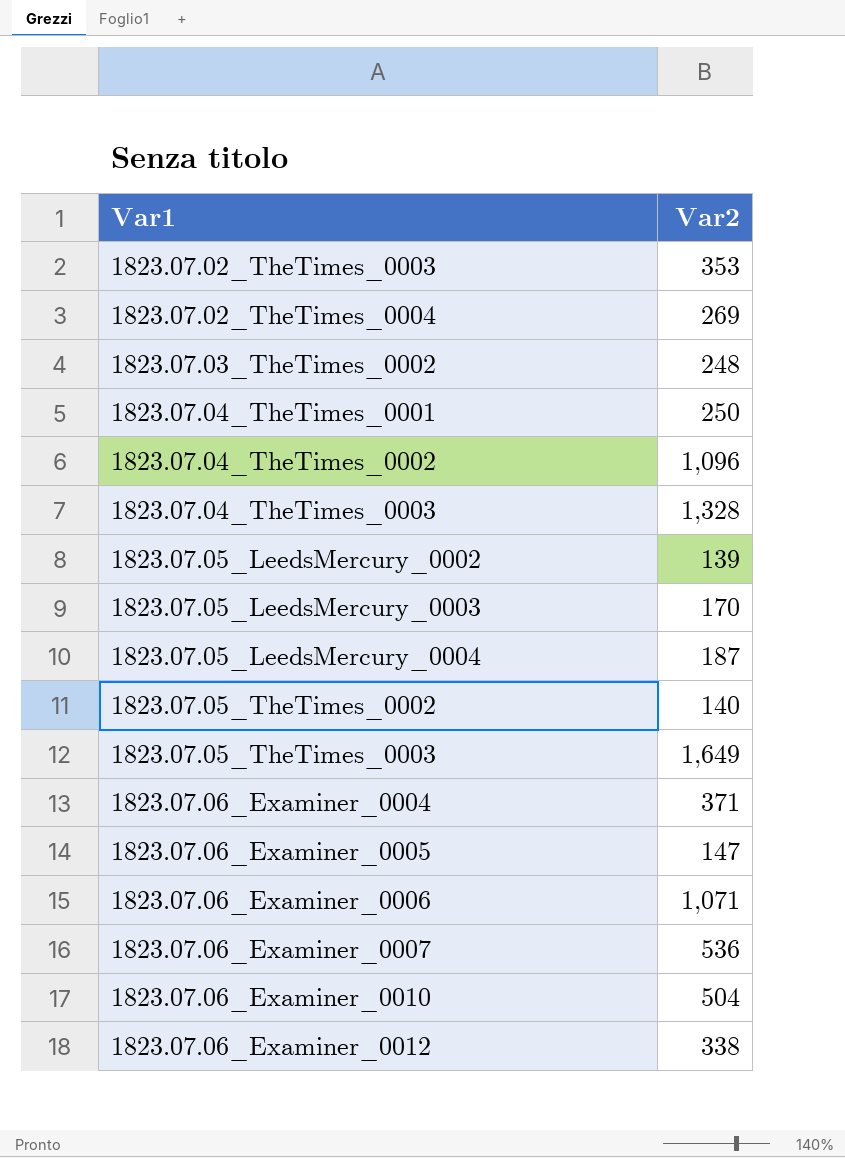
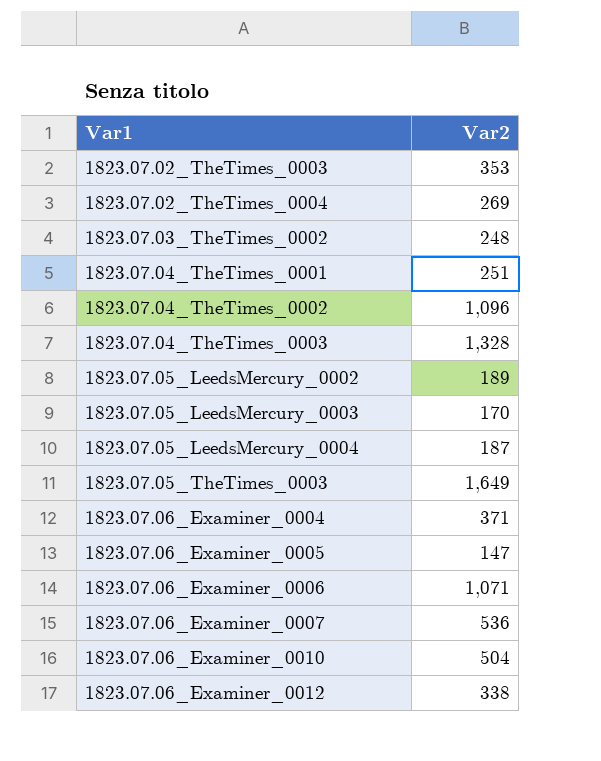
row 1823.07.05_TheTimes_0002: 140 -> none
1823.07.04_TheTimes_0001 | Var2: 250 -> 251
1823.07.05_LeedsMercury_0002 | Var2: 139 -> 189

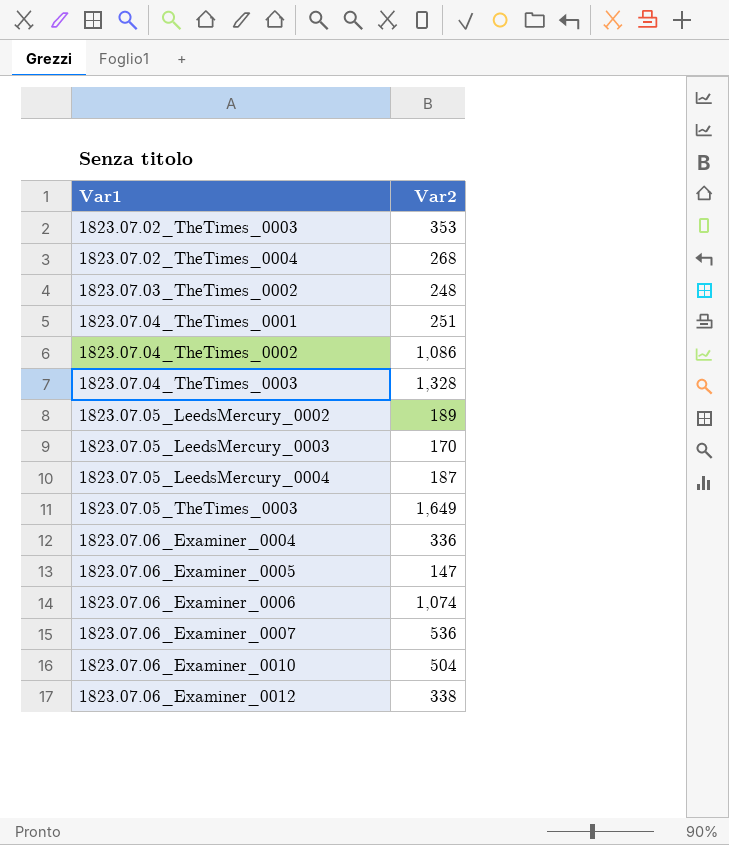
1823.07.02_TheTimes_0004 | Var2: 269 -> 268
1823.07.04_TheTimes_0002 | Var2: 1,096 -> 1,086
1823.07.06_Examiner_0004 | Var2: 371 -> 336
1823.07.06_Examiner_0006 | Var2: 1,071 -> 1,074

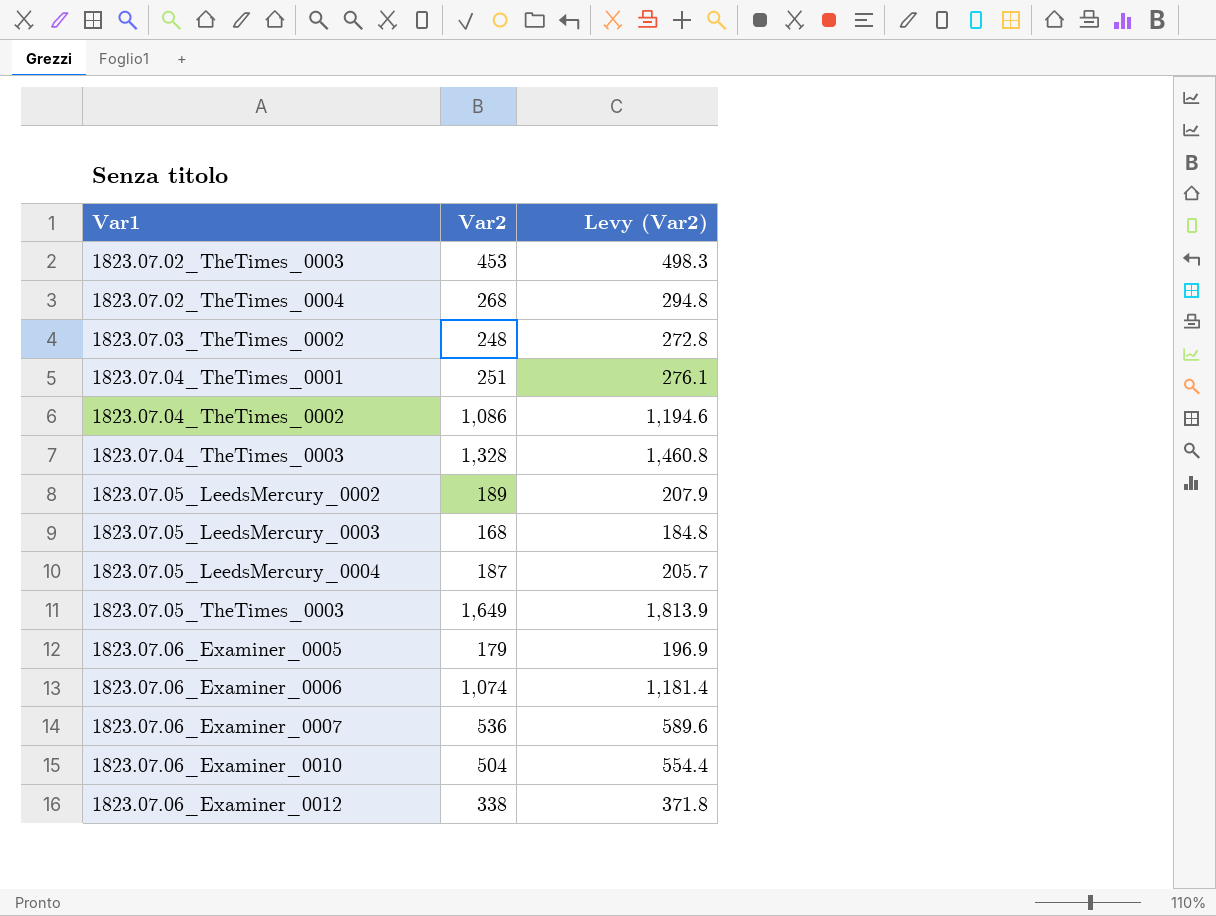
column Levy (Var2) | formula: none -> [Var2] * 1.1
row 1823.07.06_Examiner_0004: 336 -> none
1823.07.02_TheTimes_0003 | Var2: 353 -> 453
1823.07.05_LeedsMercury_0003 | Var2: 170 -> 168
1823.07.06_Examiner_0005 | Var2: 147 -> 179

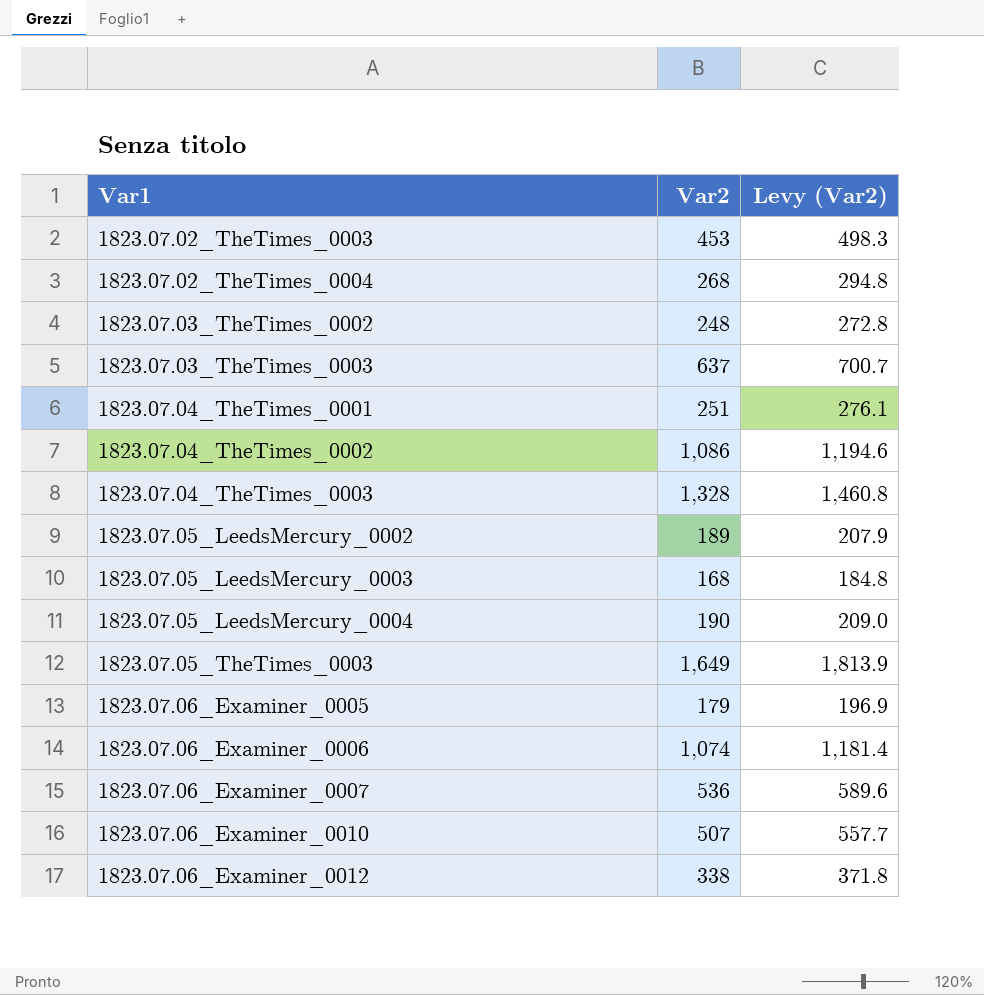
row 1823.07.03_TheTimes_0003: none -> 637 | 700.7
1823.07.05_LeedsMercury_0004 | Var2: 187 -> 190
1823.07.05_LeedsMercury_0004 | Levy (Var2): 205.7 -> 209.0
1823.07.06_Examiner_0010 | Var2: 504 -> 507
1823.07.06_Examiner_0010 | Levy (Var2): 554.4 -> 557.7

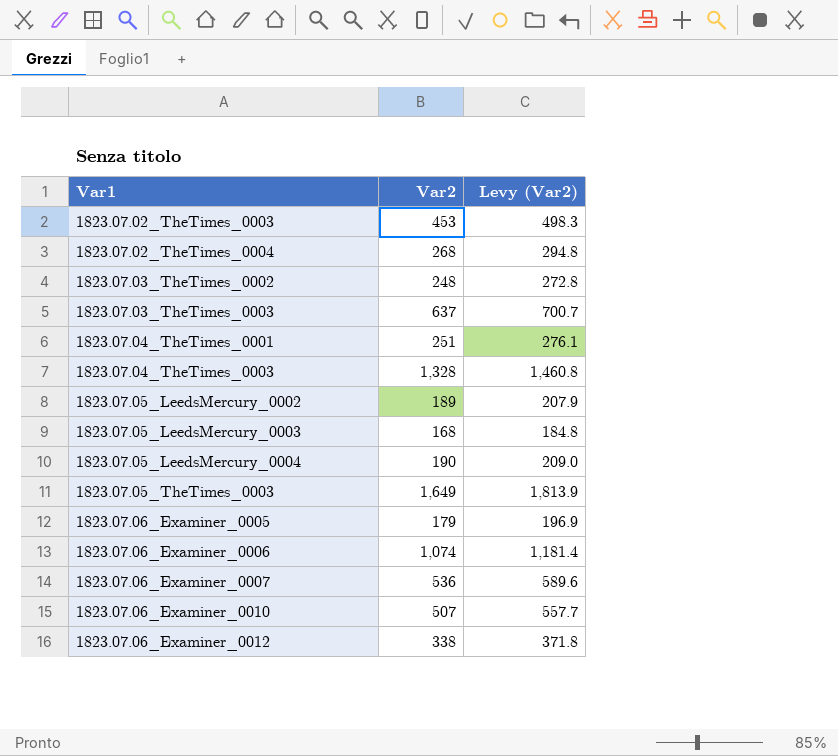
row 1823.07.04_TheTimes_0002: 1,086 | 1,194.6 -> none

